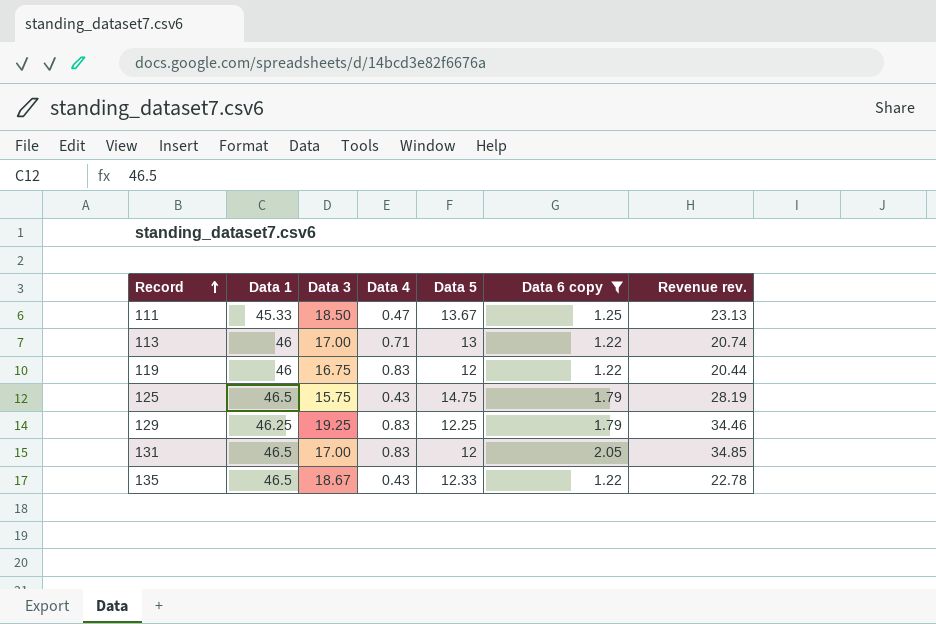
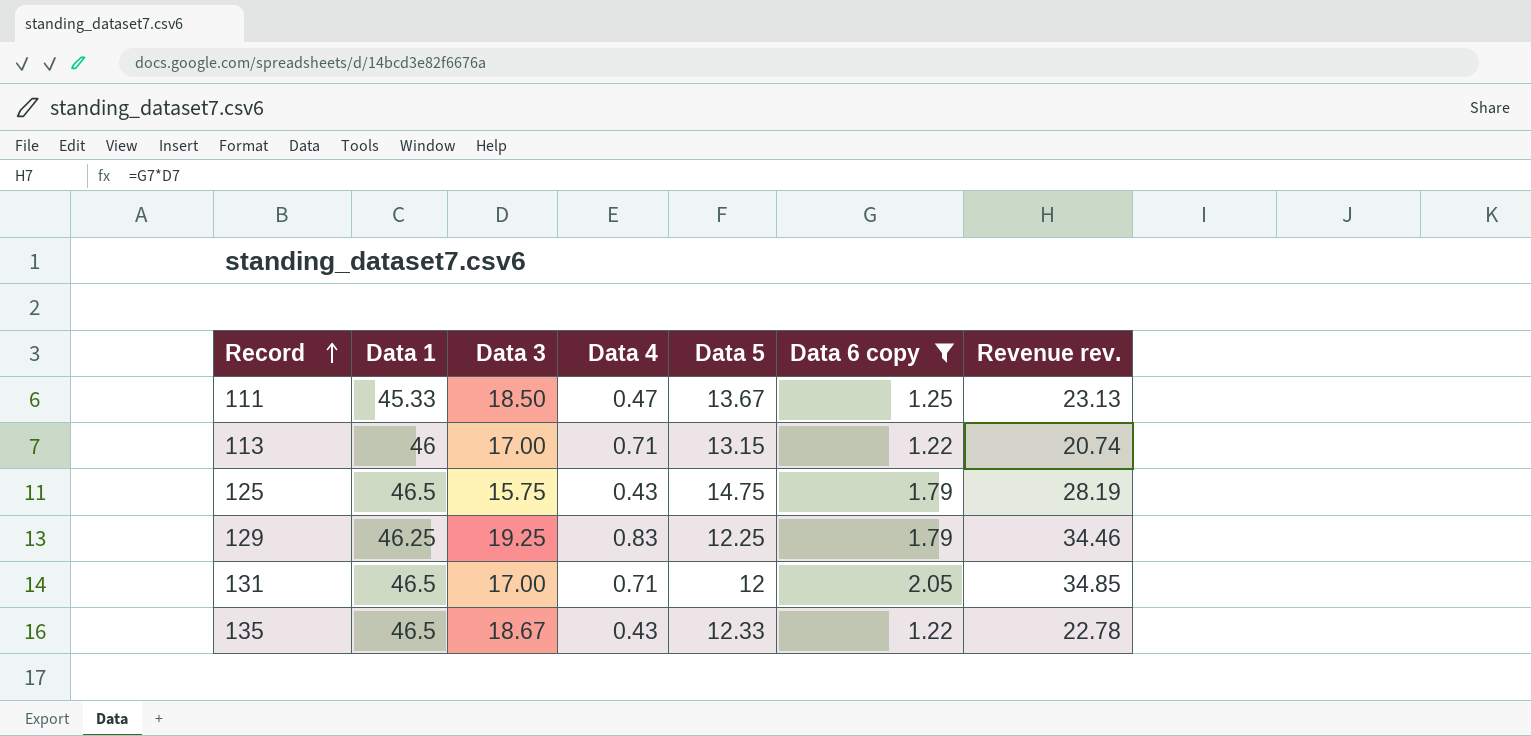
row 119: 46 | 16.75 | 0.83 | 12 | 1.22 | 20.44 -> none
113 | Data 5: 13 -> 13.15
131 | Data 4: 0.83 -> 0.71

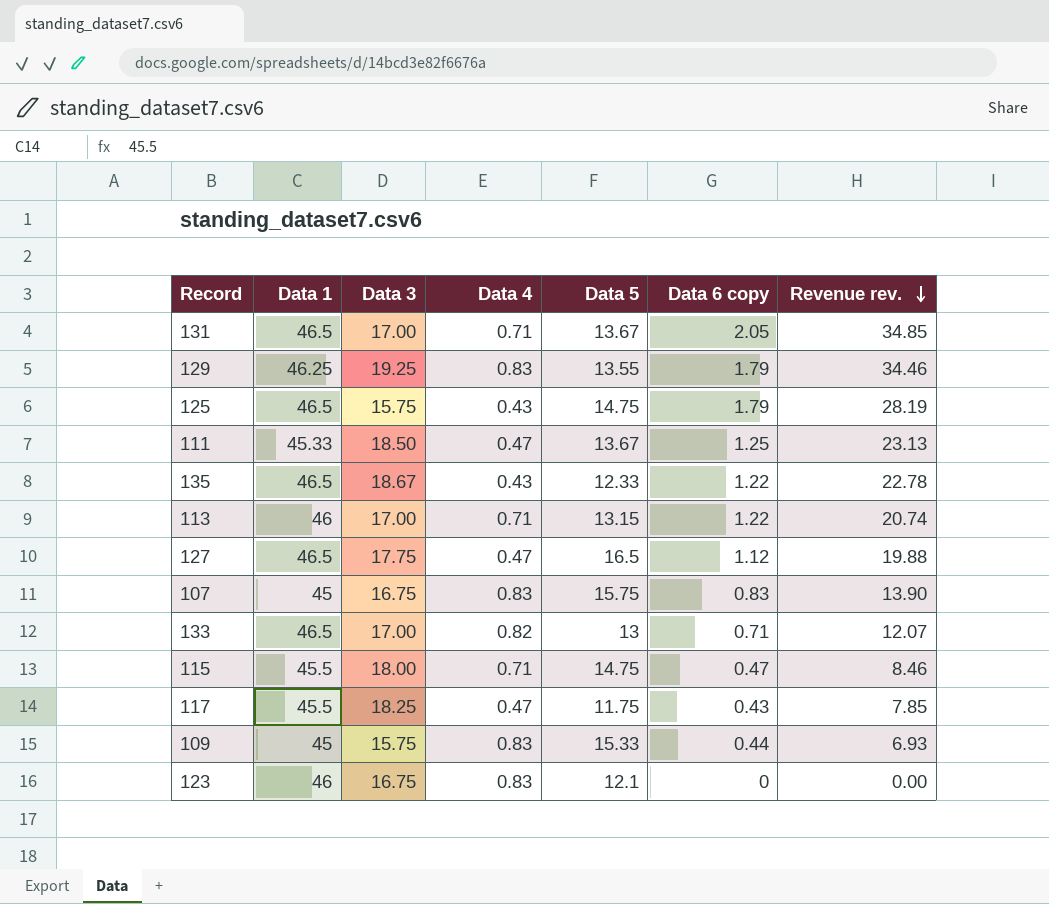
filter: Data 6 copy >= 1.22 -> none
row order: Record ascending -> Revenue rev. descending
131 | Data 5: 12 -> 13.67
129 | Data 5: 12.25 -> 13.55

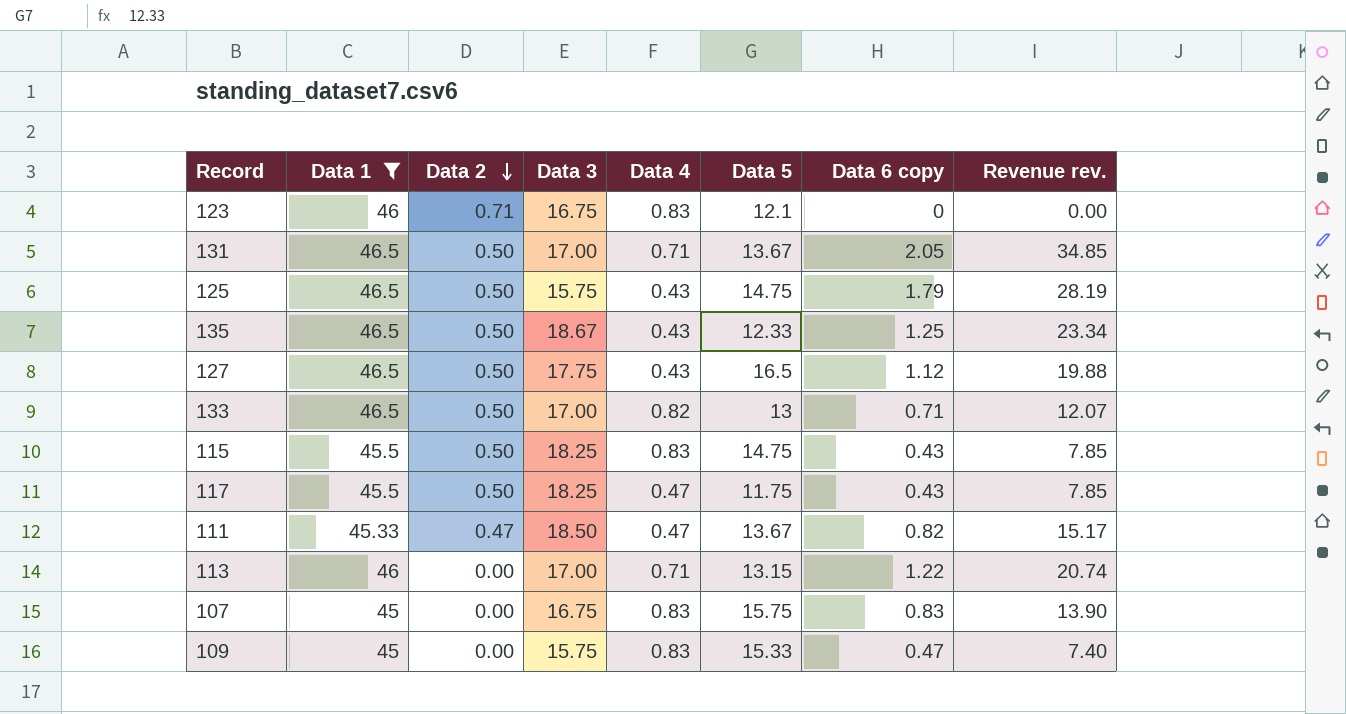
filter: none -> Data 1 != 46.25
row order: Revenue rev. descending -> Data 2 descending
column Data 2 | position: none -> 3
135 | Data 6 copy: 1.22 -> 1.25
135 | Revenue rev.: 22.78 -> 23.34
127 | Data 4: 0.47 -> 0.43
115 | Data 3: 18.00 -> 18.25
115 | Data 4: 0.71 -> 0.83
115 | Data 6 copy: 0.47 -> 0.43
115 | Revenue rev.: 8.46 -> 7.85
111 | Data 6 copy: 1.25 -> 0.82
111 | Revenue rev.: 23.13 -> 15.17
109 | Data 6 copy: 0.44 -> 0.47
109 | Revenue rev.: 6.93 -> 7.40

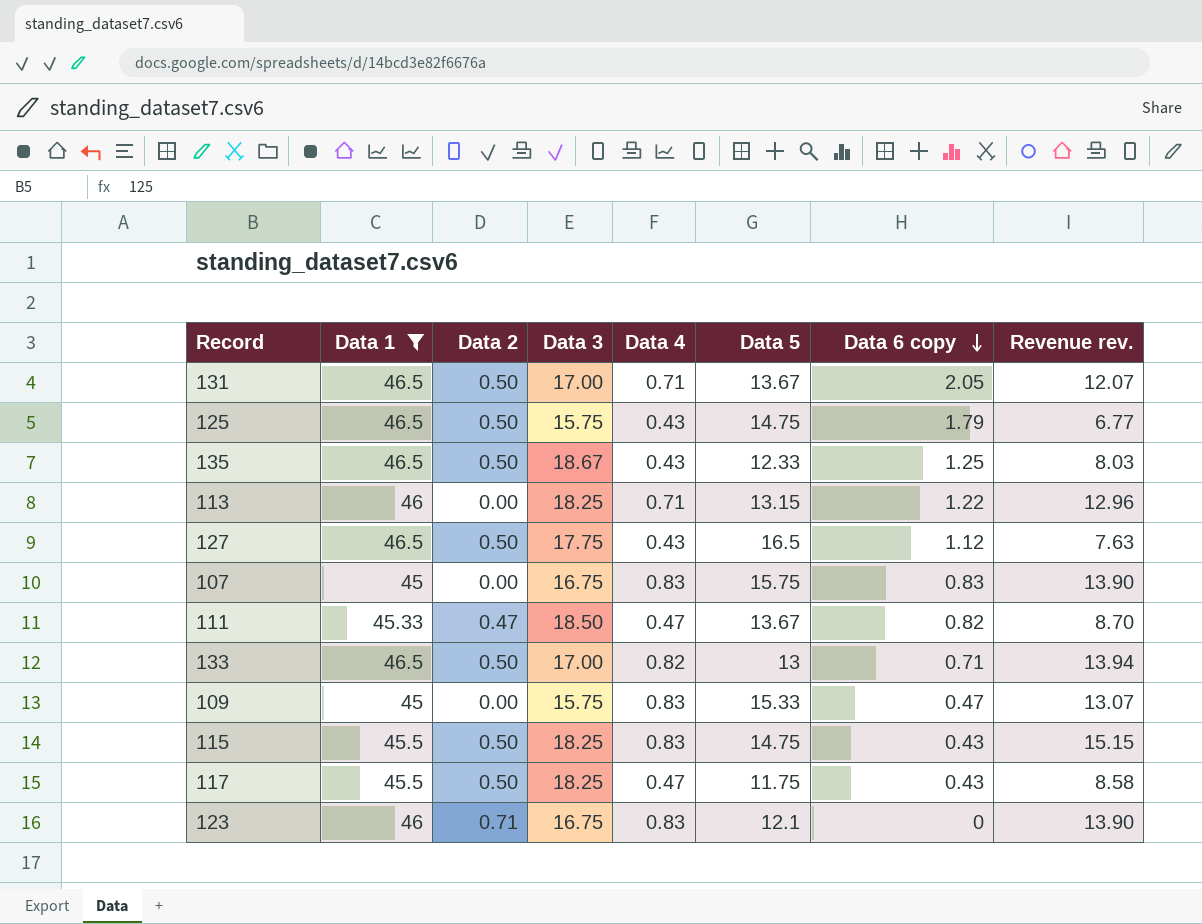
row order: Data 2 descending -> Data 6 copy descending
column Revenue rev. | formula: [Data 3] * [Data 6 copy] -> [Data 3] * [Data 4]
113 | Data 3: 17.00 -> 18.25

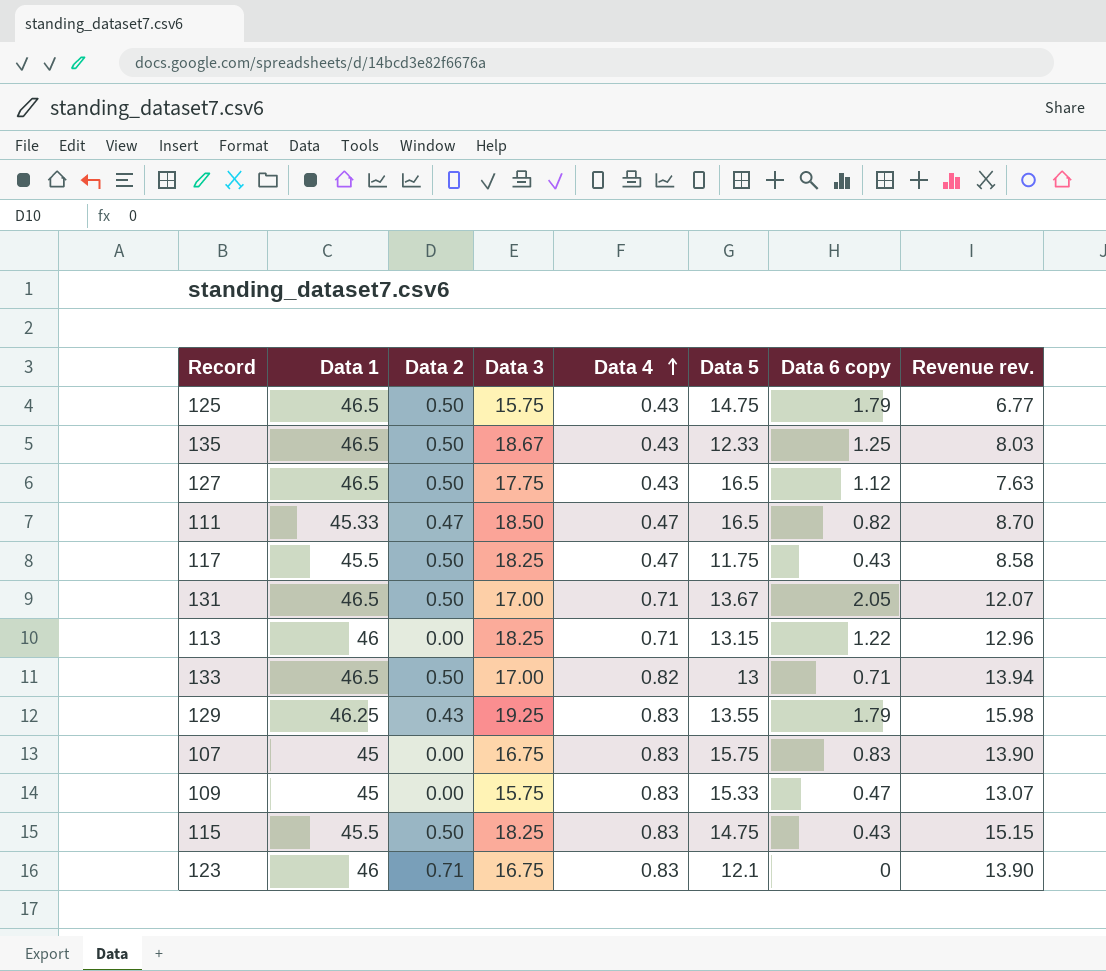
filter: Data 1 != 46.25 -> none
row order: Data 6 copy descending -> Data 4 ascending
111 | Data 5: 13.67 -> 16.5

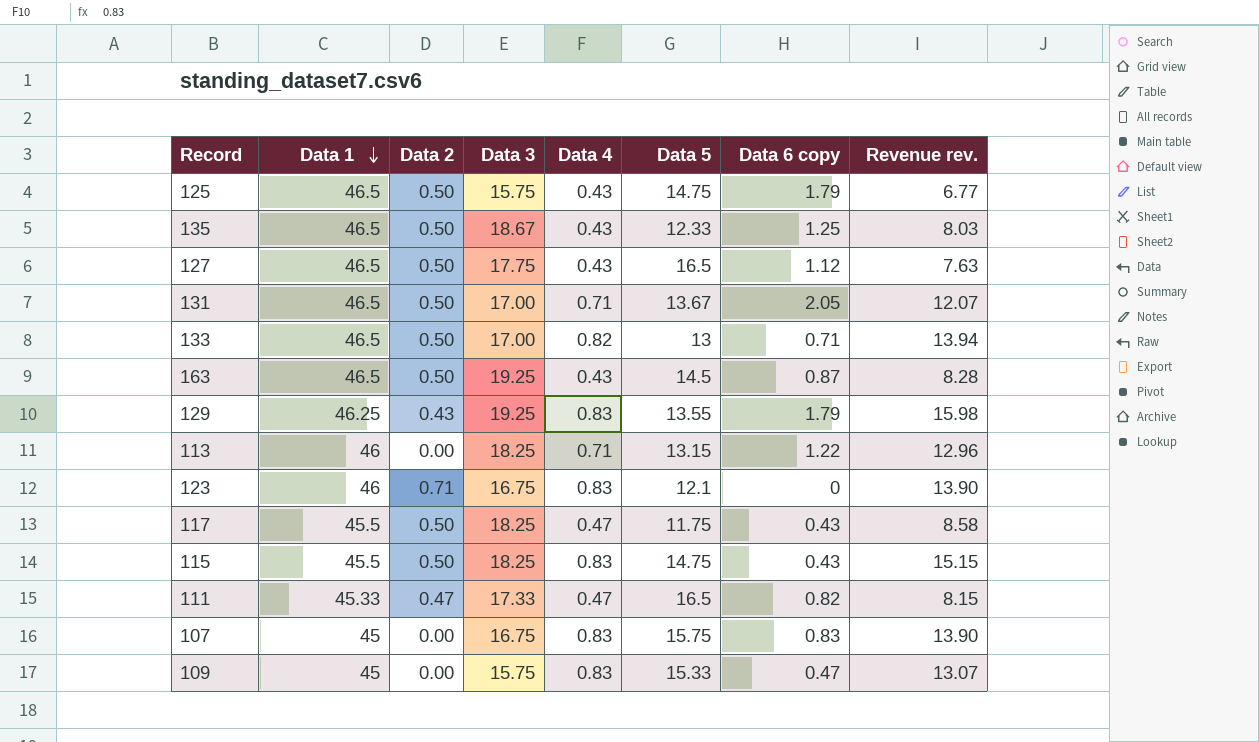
row order: Data 4 ascending -> Data 1 descending
row 163: none -> 46.5 | 0.50 | 19.25 | 0.43 | 14.5 | 0.87 | 8.28
111 | Data 3: 18.50 -> 17.33
111 | Revenue rev.: 8.70 -> 8.15

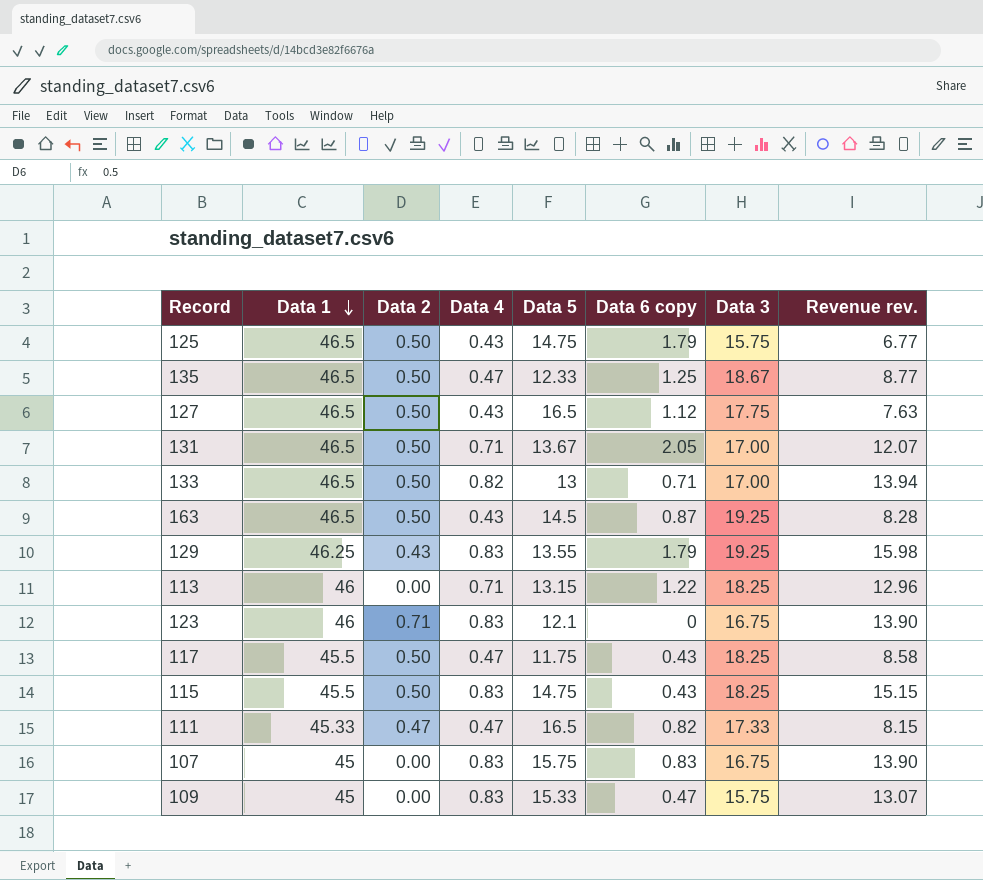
column Data 3 | position: 4 -> 7
135 | Data 4: 0.43 -> 0.47
135 | Revenue rev.: 8.03 -> 8.77

